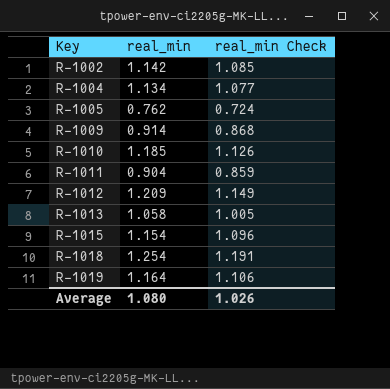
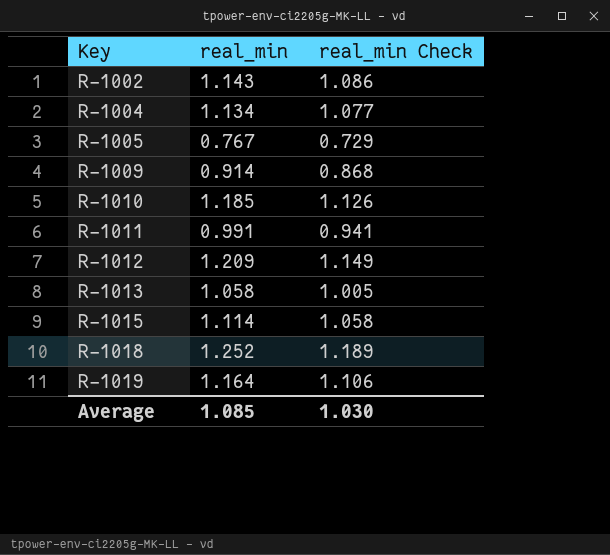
R-1002 | real_min: 1.142 -> 1.143
R-1002 | real_min Check: 1.085 -> 1.086
R-1005 | real_min: 0.762 -> 0.767
R-1005 | real_min Check: 0.724 -> 0.729
R-1011 | real_min: 0.904 -> 0.991
R-1011 | real_min Check: 0.859 -> 0.941
R-1015 | real_min: 1.154 -> 1.114
R-1015 | real_min Check: 1.096 -> 1.058
R-1018 | real_min: 1.254 -> 1.252
R-1018 | real_min Check: 1.191 -> 1.189
Average | real_min: 1.080 -> 1.085
Average | real_min Check: 1.026 -> 1.030

